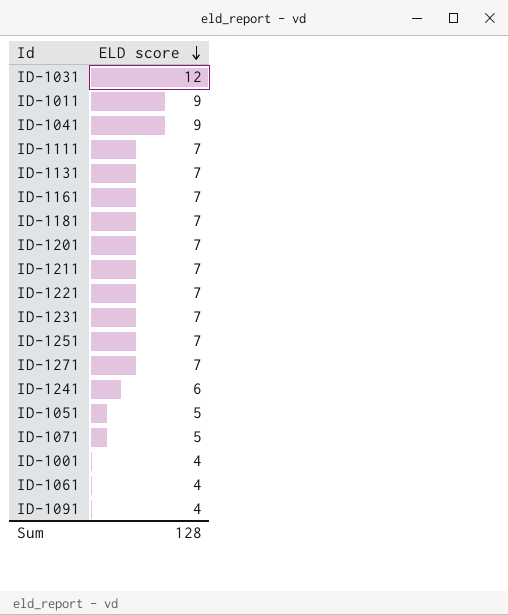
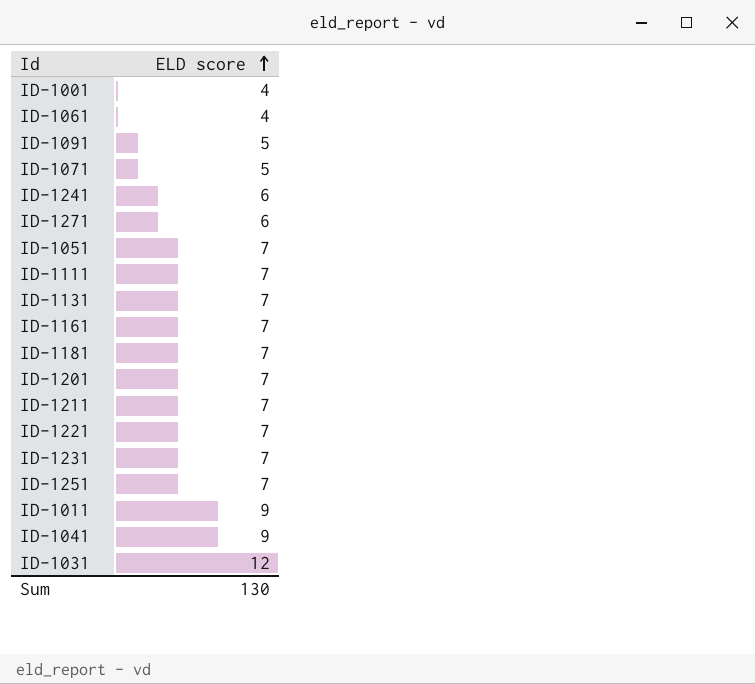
row order: ELD score descending -> ELD score ascending
ID-1091 | ELD score: 4 -> 5
ID-1271 | ELD score: 7 -> 6
ID-1051 | ELD score: 5 -> 7
Sum | ELD score: 128 -> 130

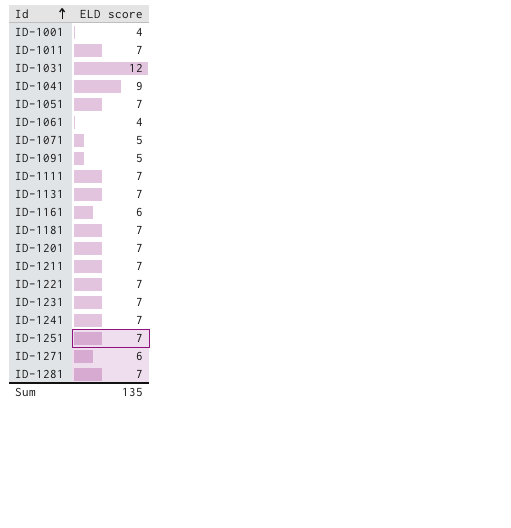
row order: ELD score ascending -> Id ascending
ID-1011 | ELD score: 9 -> 7
ID-1161 | ELD score: 7 -> 6
ID-1241 | ELD score: 6 -> 7
row ID-1281: none -> 7
Sum | ELD score: 130 -> 135

